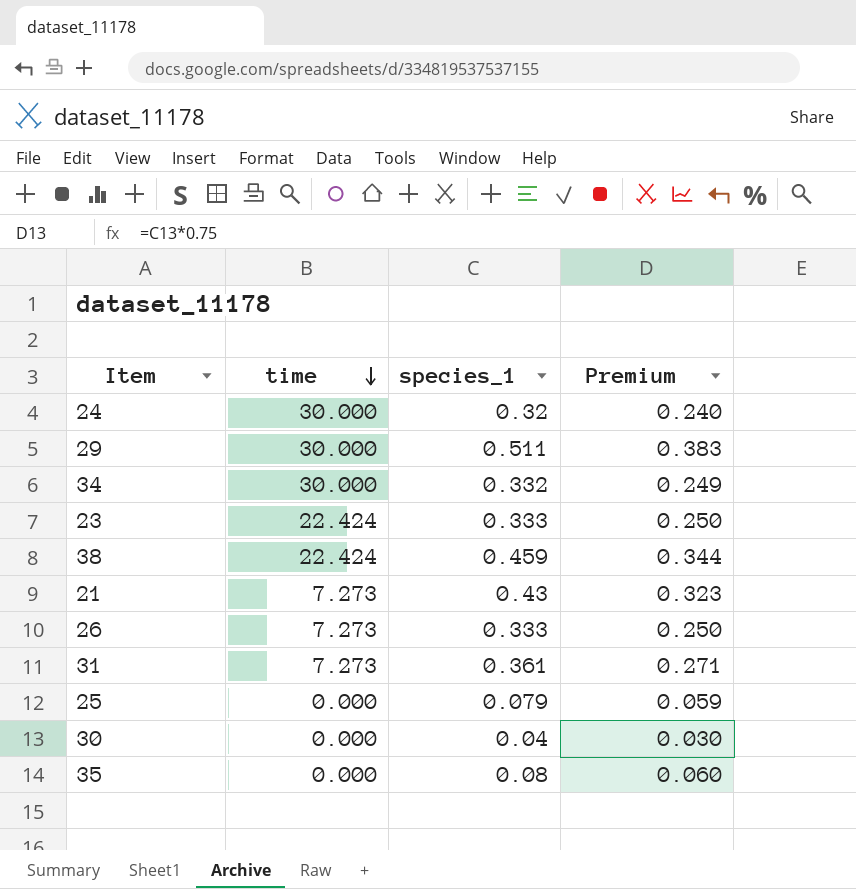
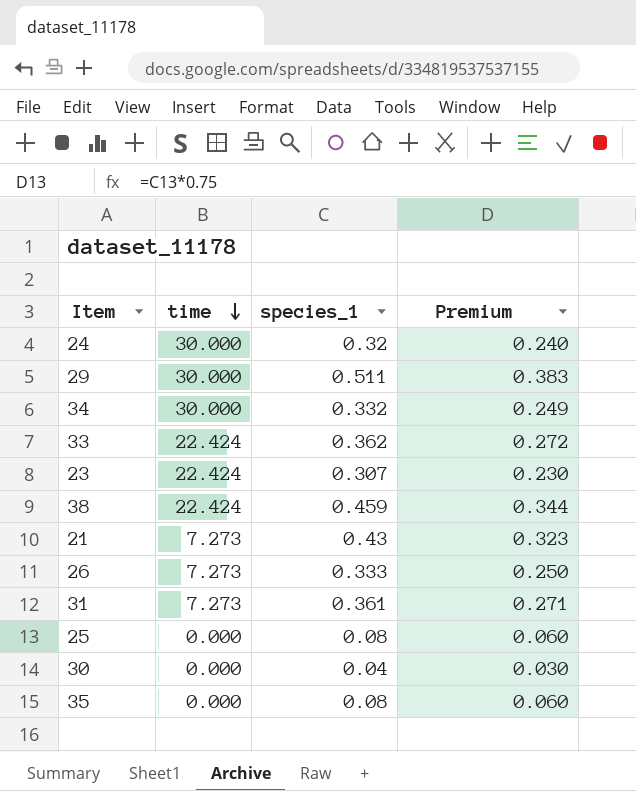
row 33: none -> 22.424 | 0.362 | 0.272
23 | species_1: 0.333 -> 0.307
23 | Premium: 0.250 -> 0.230
25 | species_1: 0.079 -> 0.08
25 | Premium: 0.059 -> 0.060

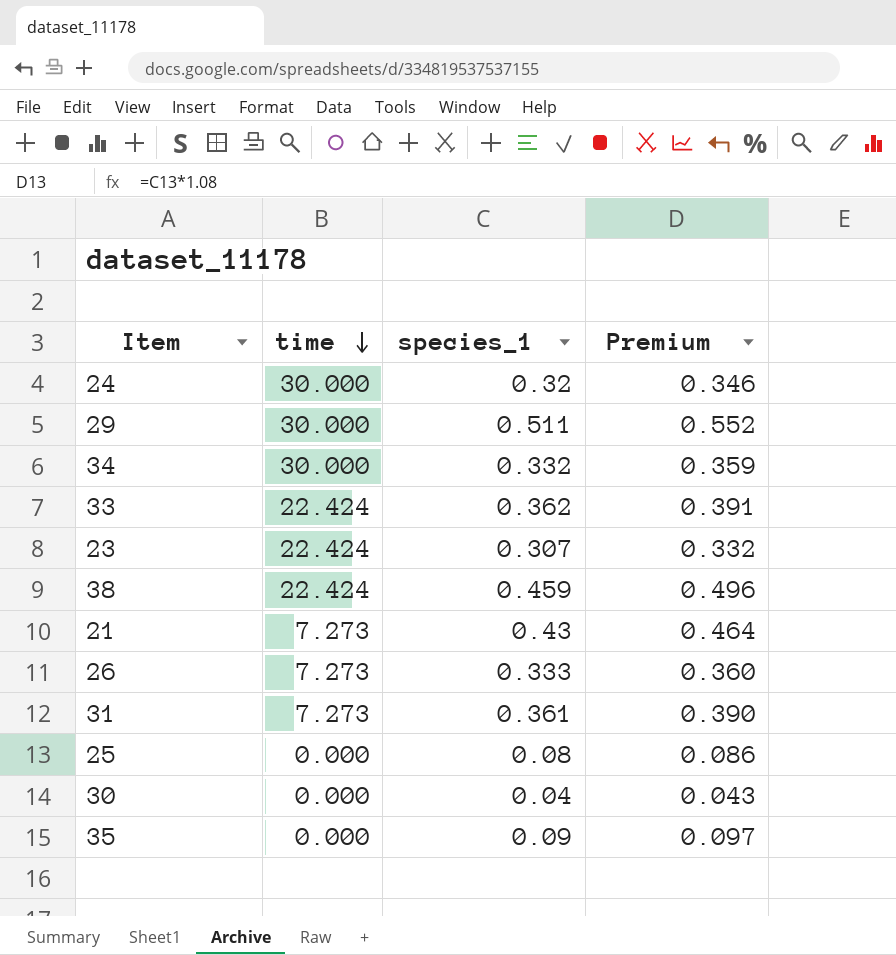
column Premium | formula: [species_1] * 0.75 -> [species_1] * 1.08
35 | species_1: 0.08 -> 0.09

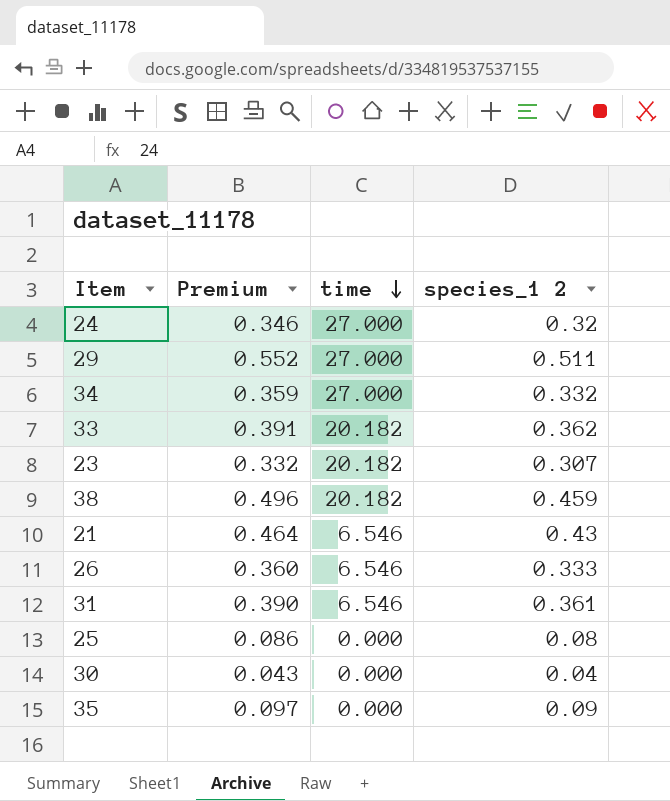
column Premium | position: 4 -> 2
column name: species_1 -> species_1 2
24 | time: 30.000 -> 27.000
29 | time: 30.000 -> 27.000
34 | time: 30.000 -> 27.000
33 | time: 22.424 -> 20.182
23 | time: 22.424 -> 20.182
38 | time: 22.424 -> 20.182
21 | time: 7.273 -> 6.546
26 | time: 7.273 -> 6.546
31 | time: 7.273 -> 6.546

